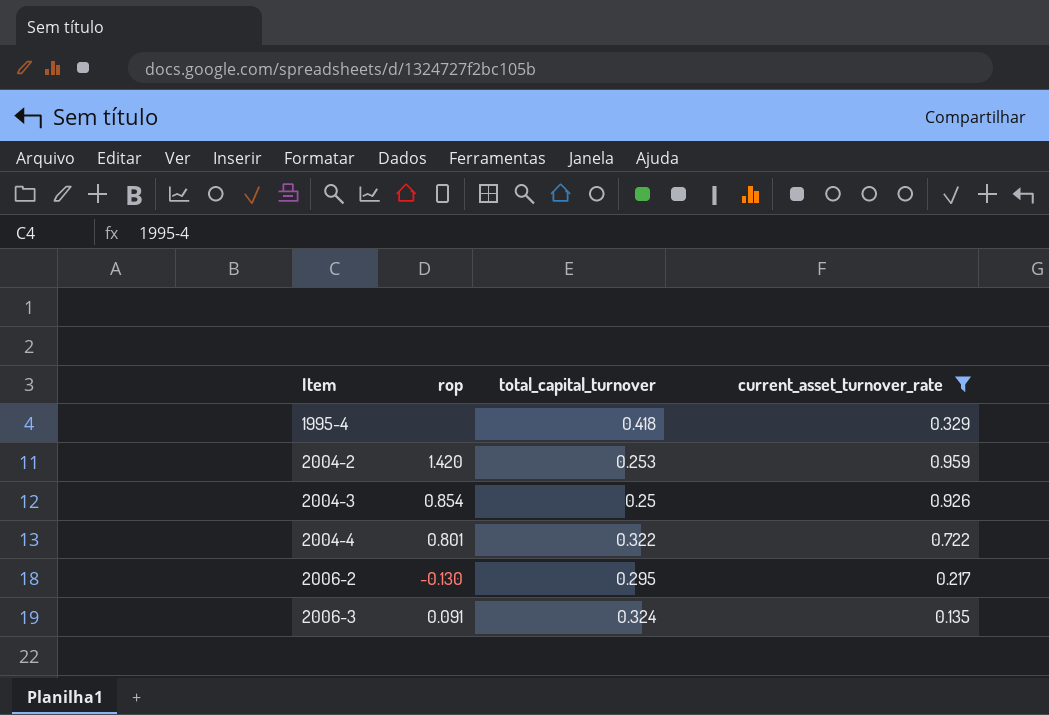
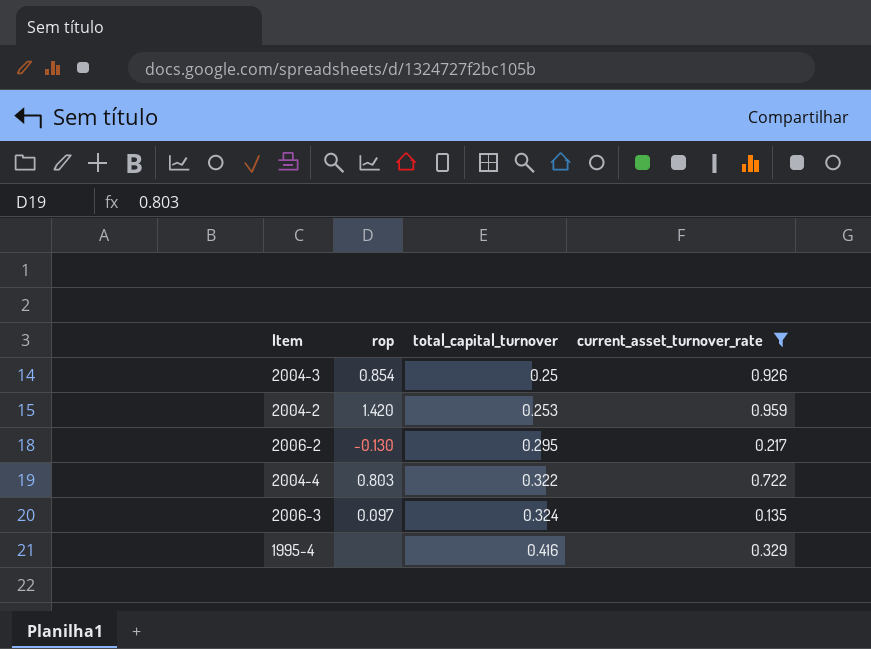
row order: Item ascending -> total_capital_turnover ascending
2004-4 | rop: 0.801 -> 0.803
2006-3 | rop: 0.091 -> 0.097
1995-4 | total_capital_turnover: 0.418 -> 0.416

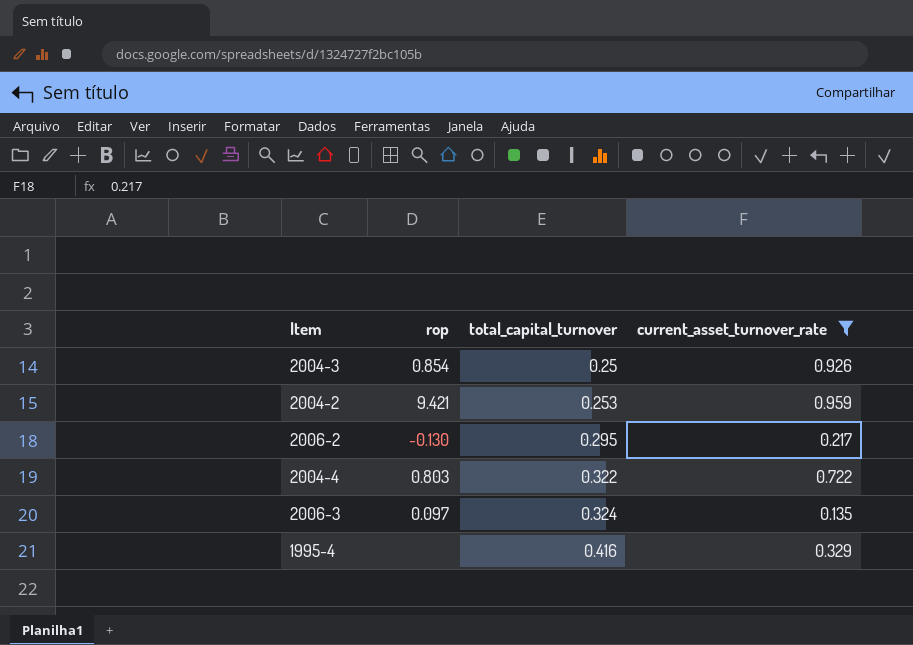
2004-2 | rop: 1.420 -> 9.421

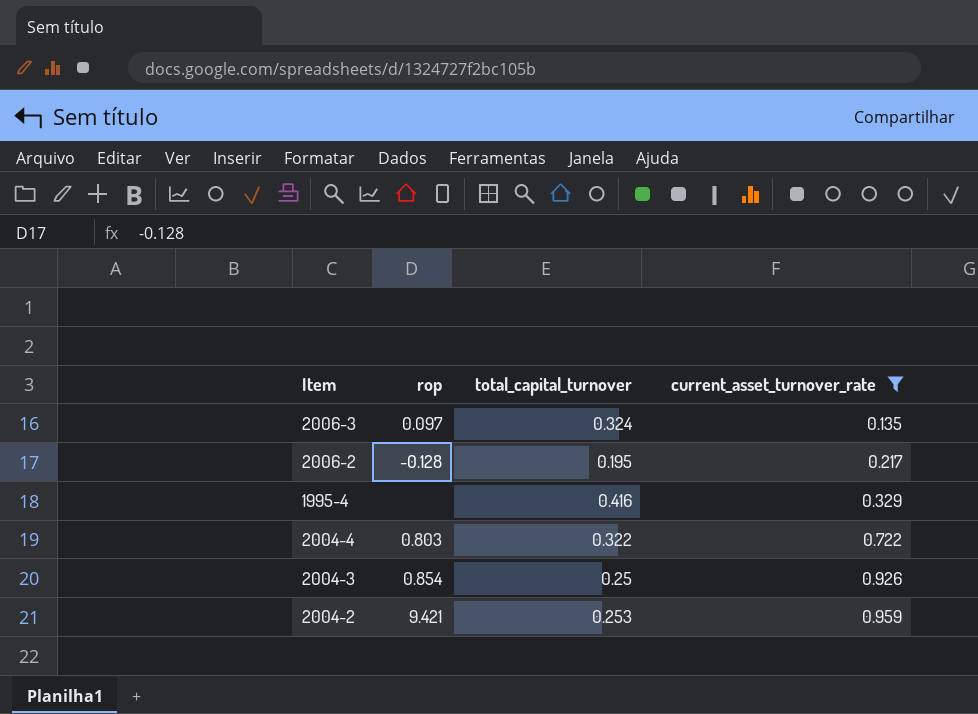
row order: total_capital_turnover ascending -> current_asset_turnover_rate ascending
2006-2 | rop: -0.130 -> -0.128
2006-2 | total_capital_turnover: 0.295 -> 0.195

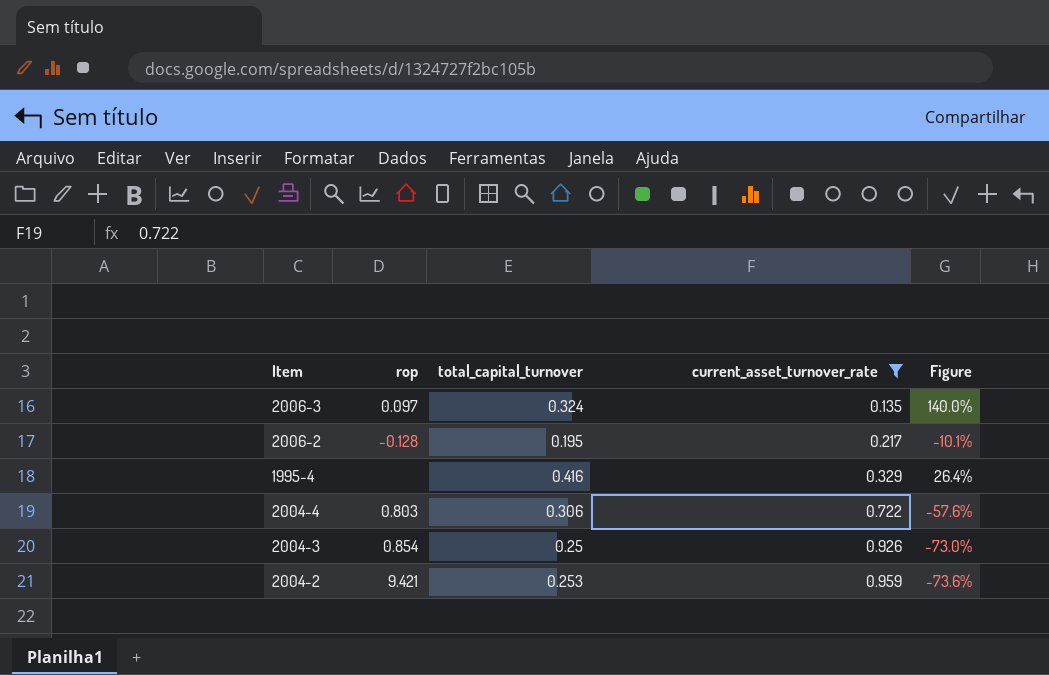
column Figure | formula: none -> ([total_capital_turnover] - [current_asset_turnover_rate]) / [current_asset_turnover_rate]
2004-4 | total_capital_turnover: 0.322 -> 0.306

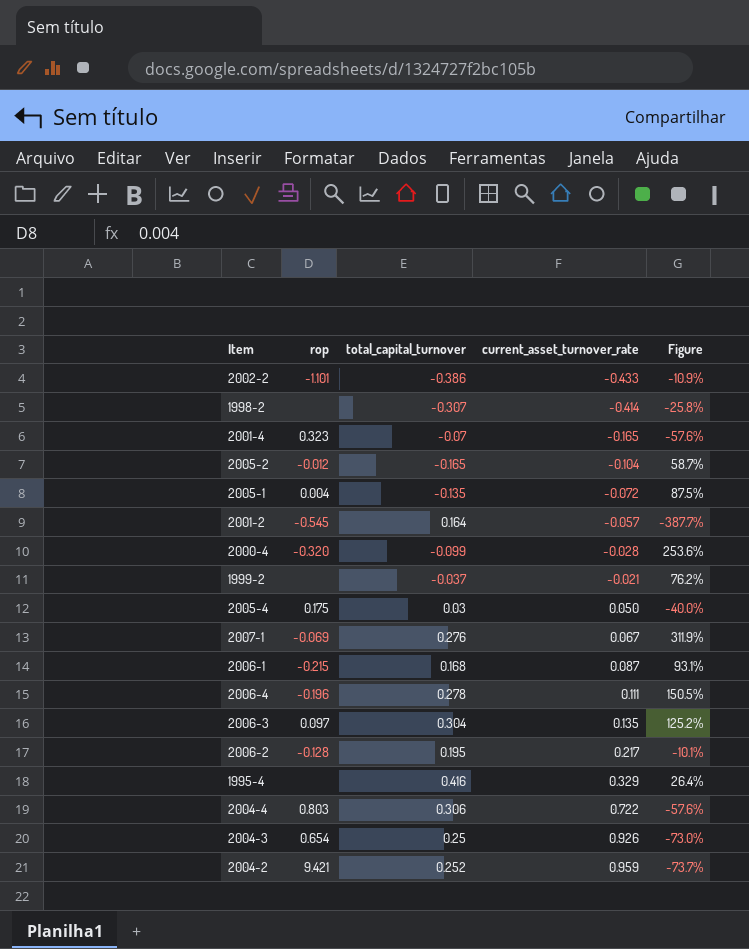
filter: current_asset_turnover_rate >= 0.135 -> none
2006-3 | total_capital_turnover: 0.324 -> 0.304
2006-3 | Figure: 140.0% -> 125.2%
2004-3 | rop: 0.854 -> 0.654
2004-2 | total_capital_turnover: 0.253 -> 0.252
2004-2 | Figure: -73.6% -> -73.7%

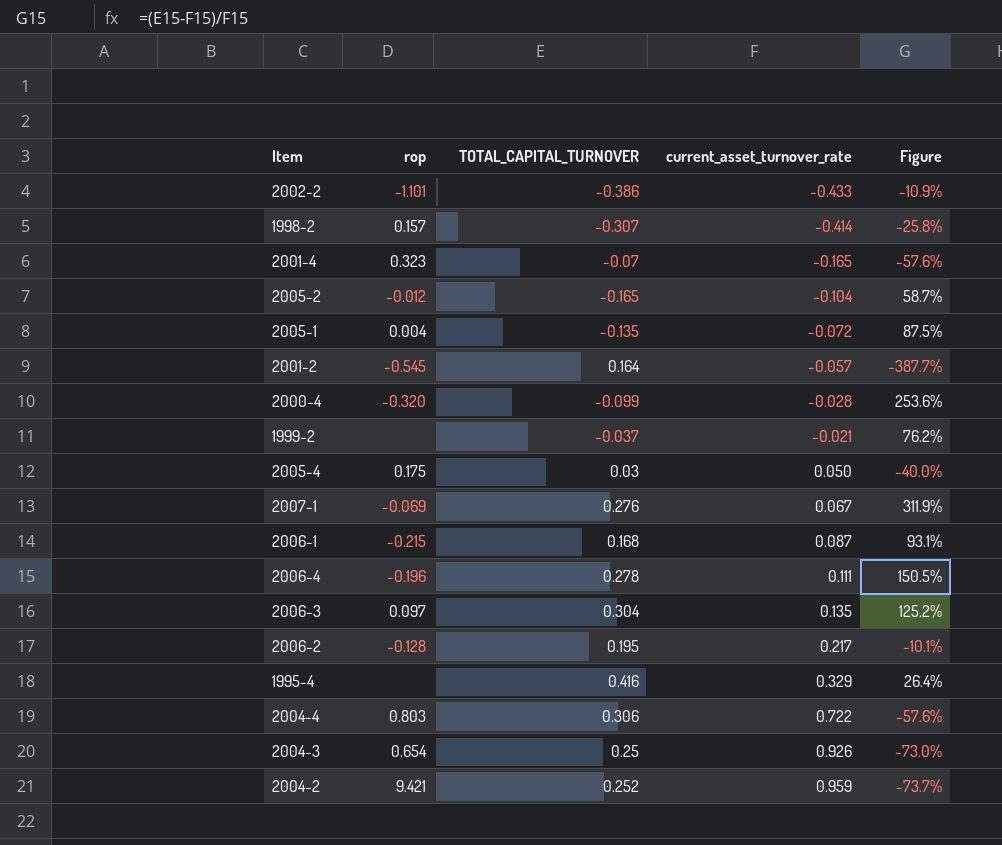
column name: total_capital_turnover -> TOTAL_CAPITAL_TURNOVER
1998-2 | rop: none -> 0.157

